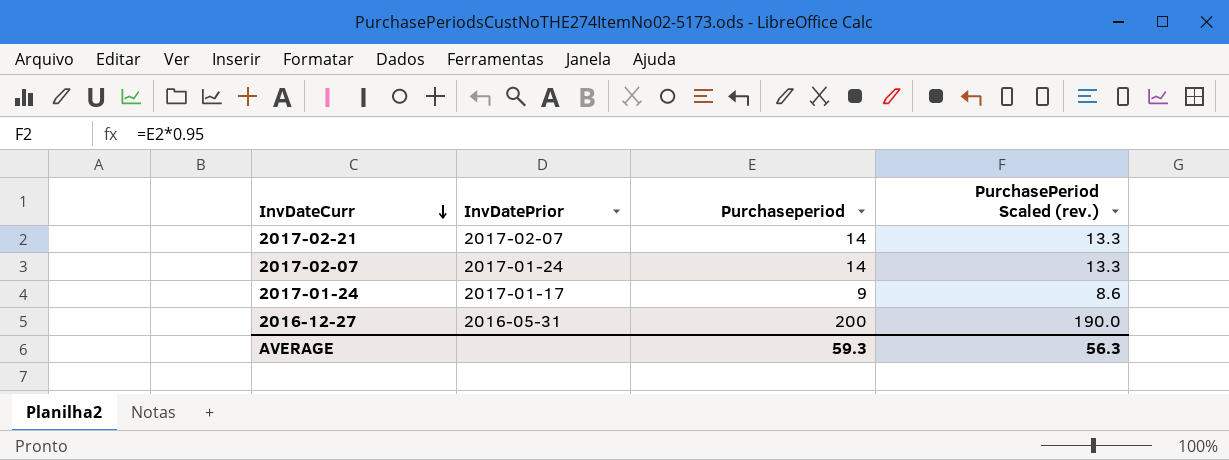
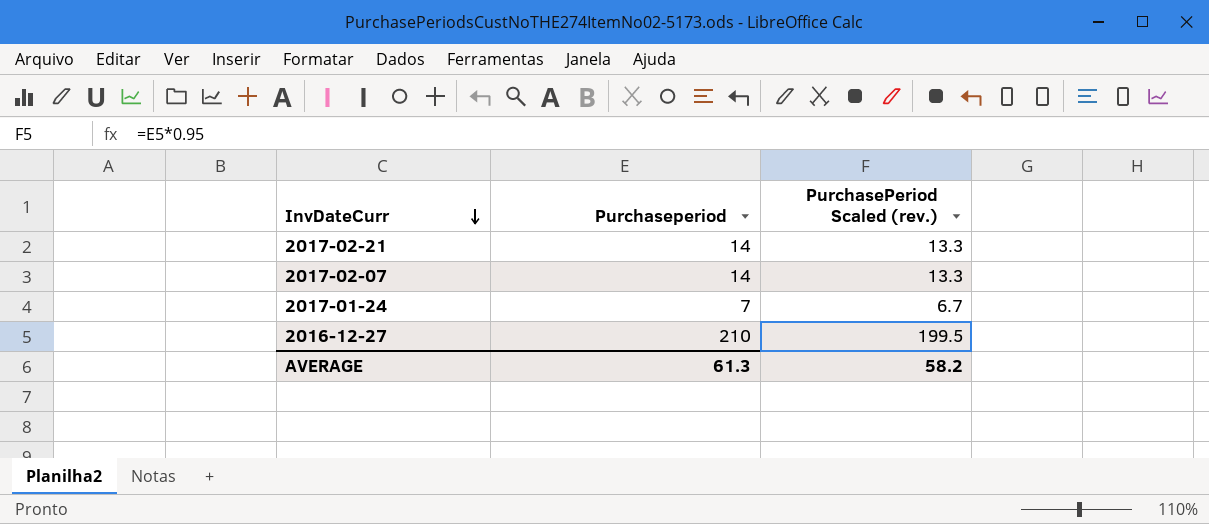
column InvDatePrior | position: 2 -> none
2017-01-24 | Purchaseperiod: 9 -> 7
2017-01-24 | PurchasePeriod Scaled (rev.): 8.6 -> 6.7
2016-12-27 | Purchaseperiod: 200 -> 210
2016-12-27 | PurchasePeriod Scaled (rev.): 190.0 -> 199.5
AVERAGE | Purchaseperiod: 59.3 -> 61.3
AVERAGE | PurchasePeriod Scaled (rev.): 56.3 -> 58.2

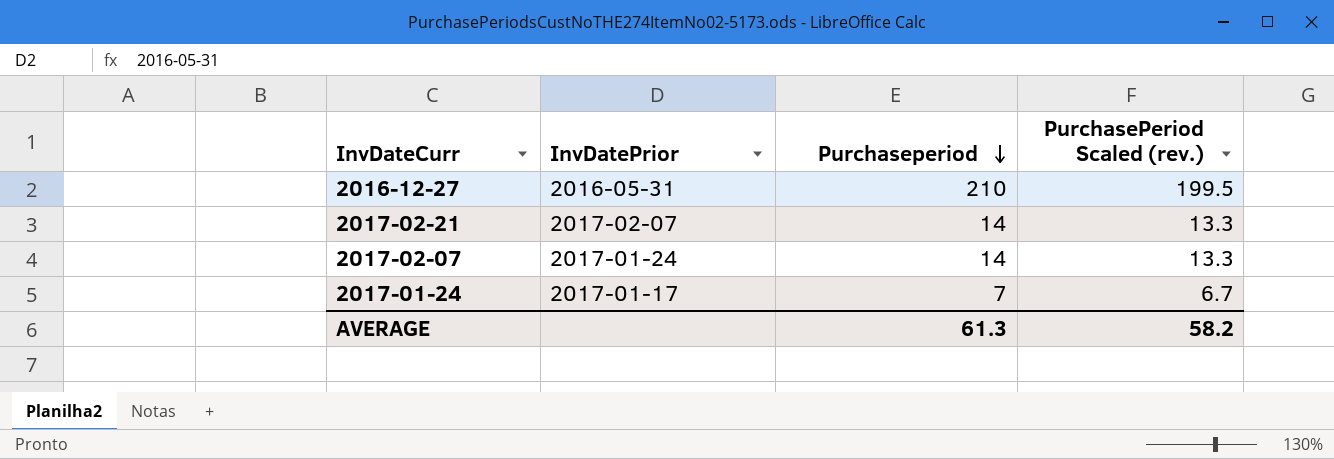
row order: InvDateCurr descending -> Purchaseperiod descending
column InvDatePrior | position: none -> 2

